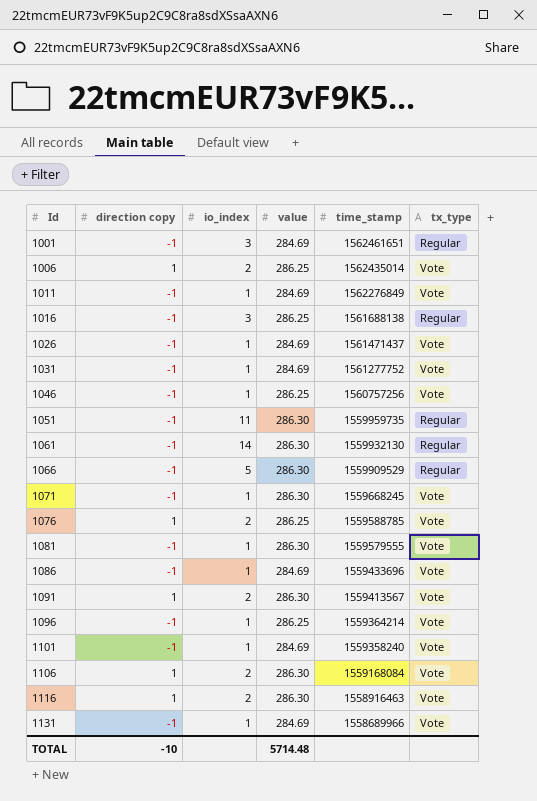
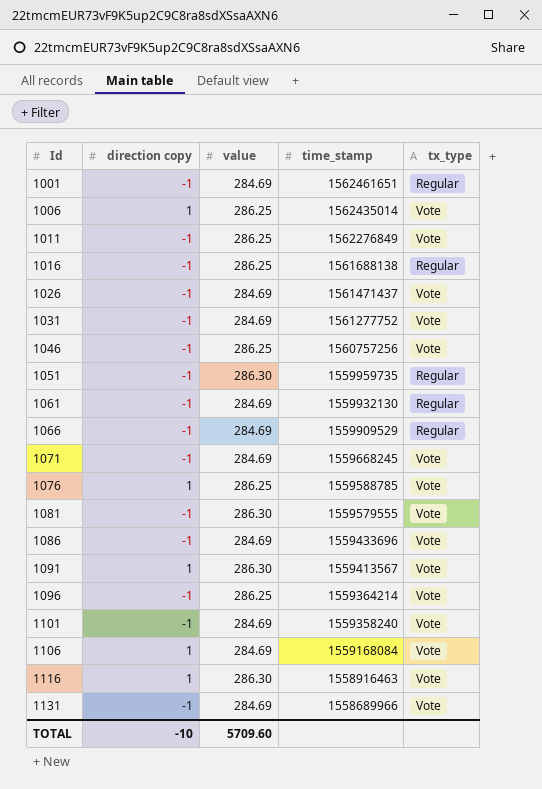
column io_index | position: 3 -> none
1011 | value: 284.69 -> 286.25
1061 | value: 286.30 -> 284.69
1066 | value: 286.30 -> 284.69
1071 | value: 286.30 -> 284.69
1106 | value: 286.30 -> 284.69
TOTAL | value: 5714.48 -> 5709.60

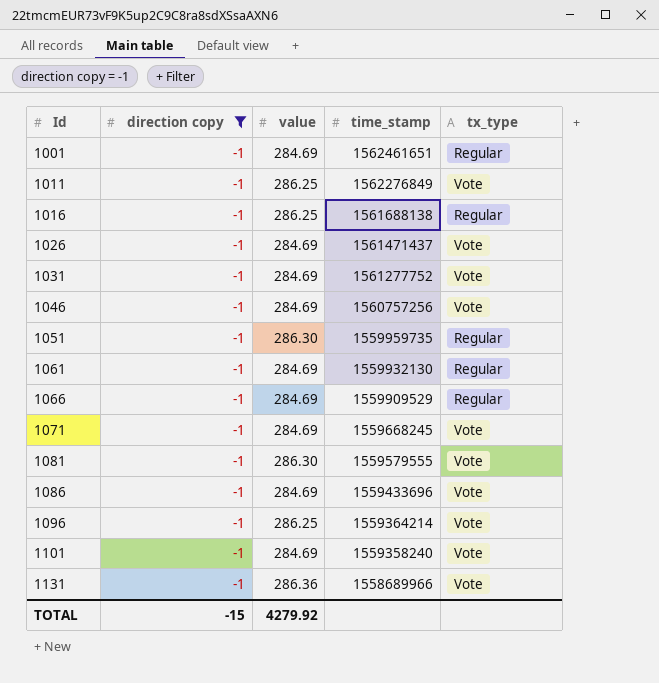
filter: none -> direction copy = -1
1046 | value: 286.25 -> 284.69
1131 | value: 284.69 -> 286.36
TOTAL | direction copy: -10 -> -15
TOTAL | value: 5709.60 -> 4279.92

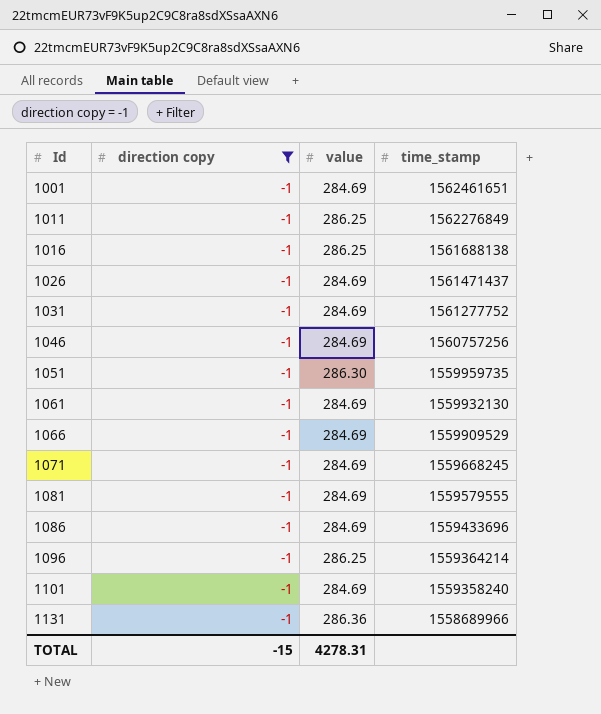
column tx_type | position: 5 -> none
1081 | value: 286.30 -> 284.69
TOTAL | value: 4279.92 -> 4278.31

